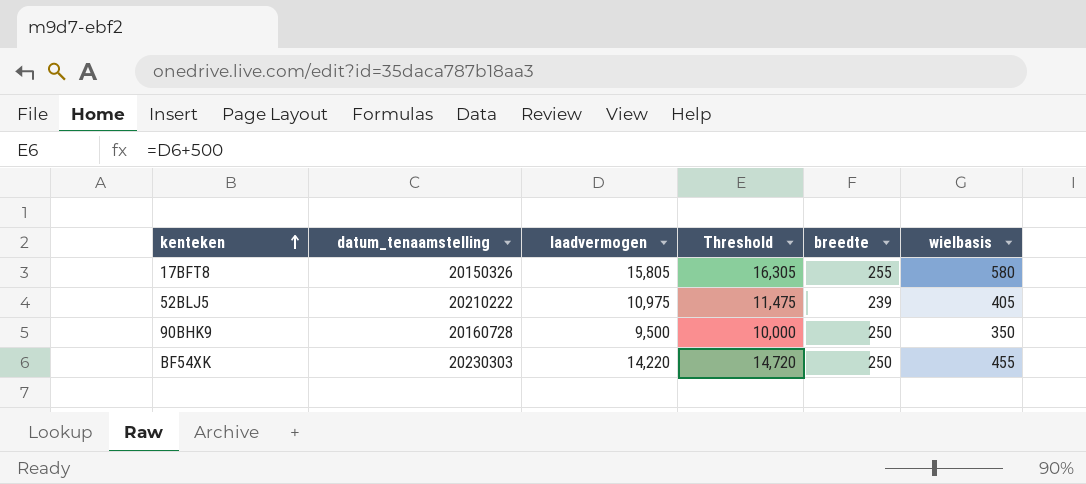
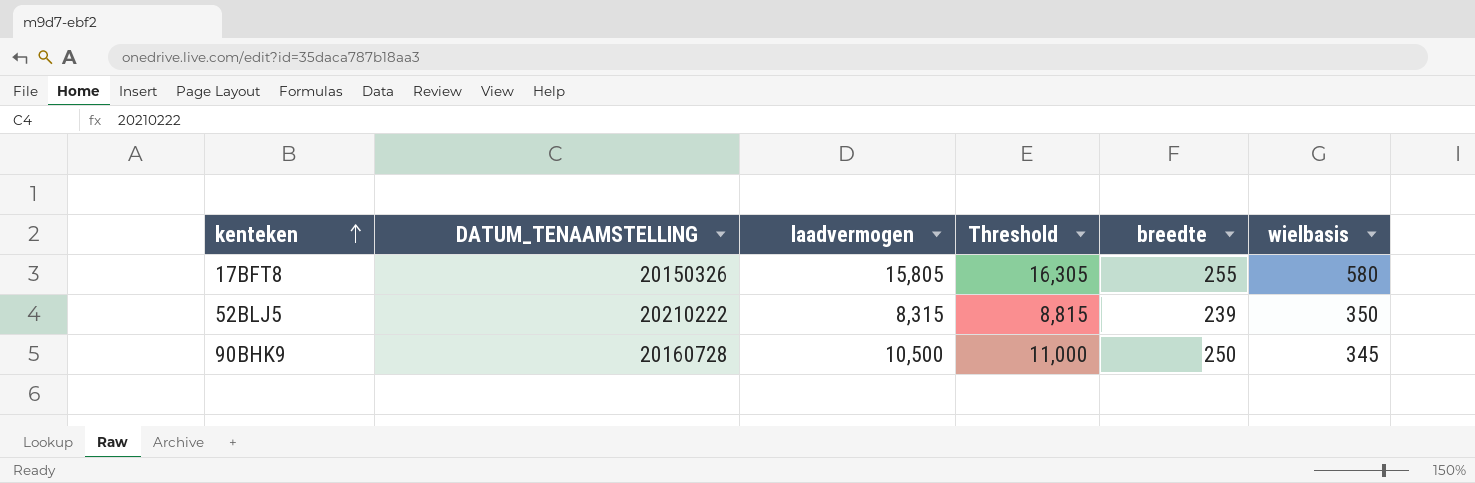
column name: datum_tenaamstelling -> DATUM_TENAAMSTELLING
row BF54XK: 20230303 | 14,220 | 14,720 | 250 | 455 -> none
52BLJ5 | laadvermogen: 10,975 -> 8,315
52BLJ5 | Threshold: 11,475 -> 8,815
52BLJ5 | wielbasis: 405 -> 350
90BHK9 | laadvermogen: 9,500 -> 10,500
90BHK9 | Threshold: 10,000 -> 11,000
90BHK9 | wielbasis: 350 -> 345

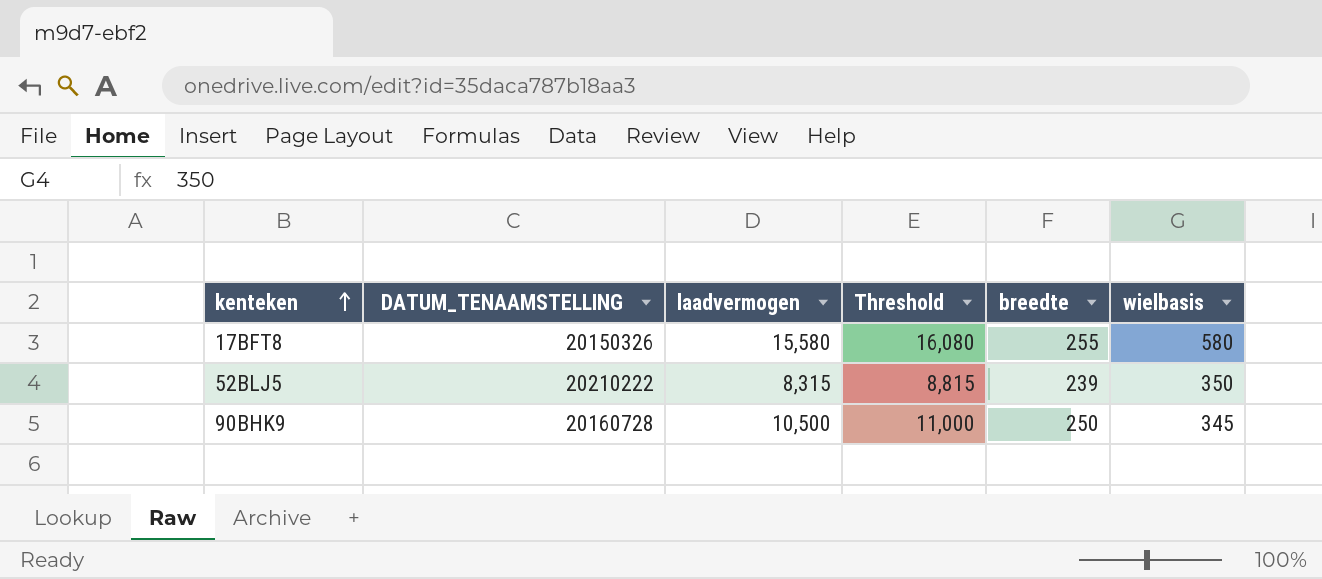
17BFT8 | laadvermogen: 15,805 -> 15,580
17BFT8 | Threshold: 16,305 -> 16,080

